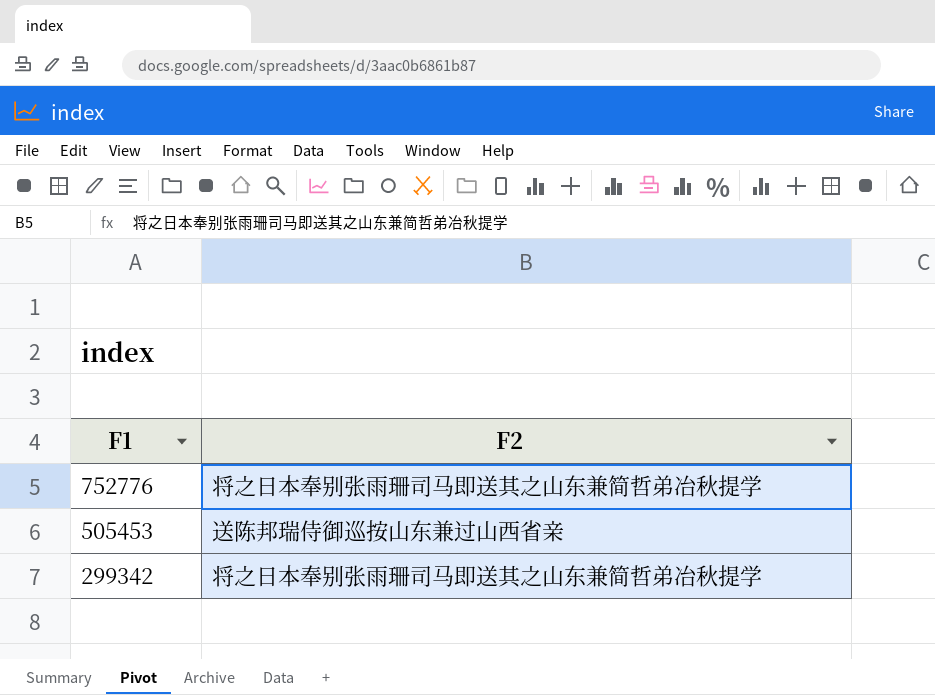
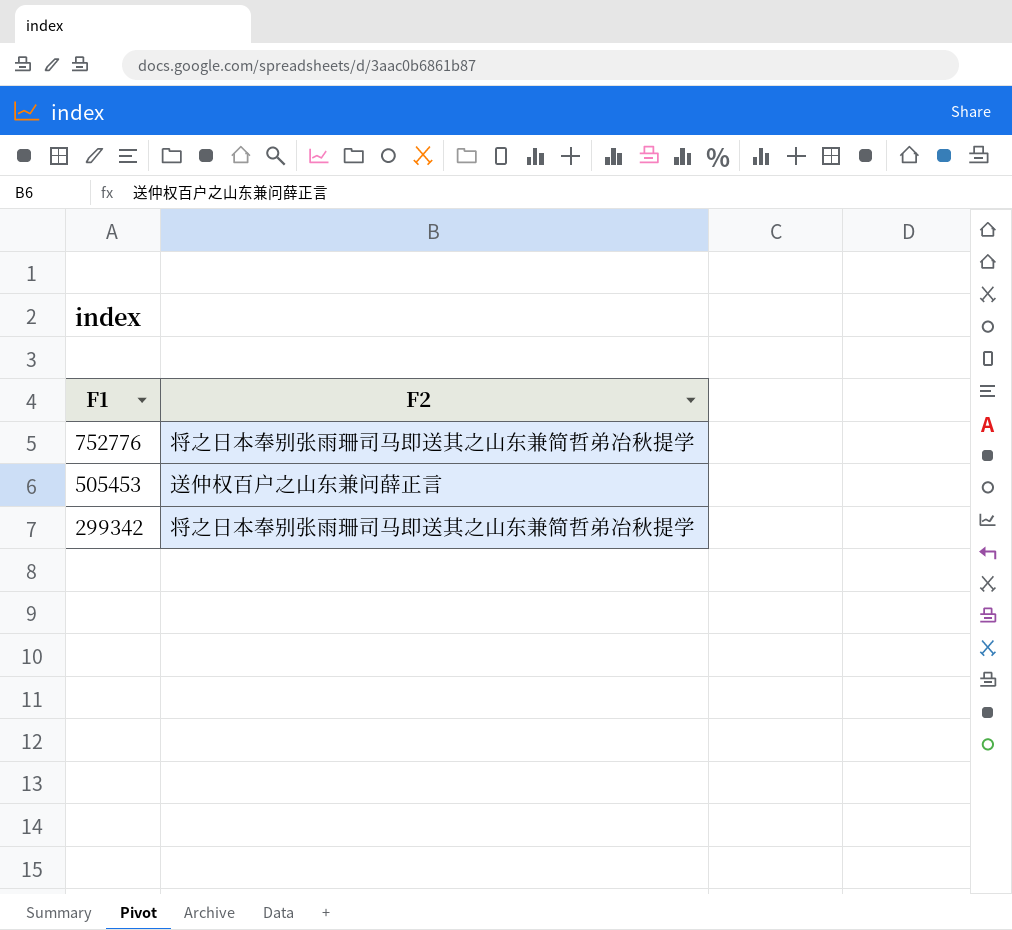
505453 | F2: 送陈邦瑞侍御巡按山东兼过山西省亲 -> 送仲权百户之山东兼问薛正言

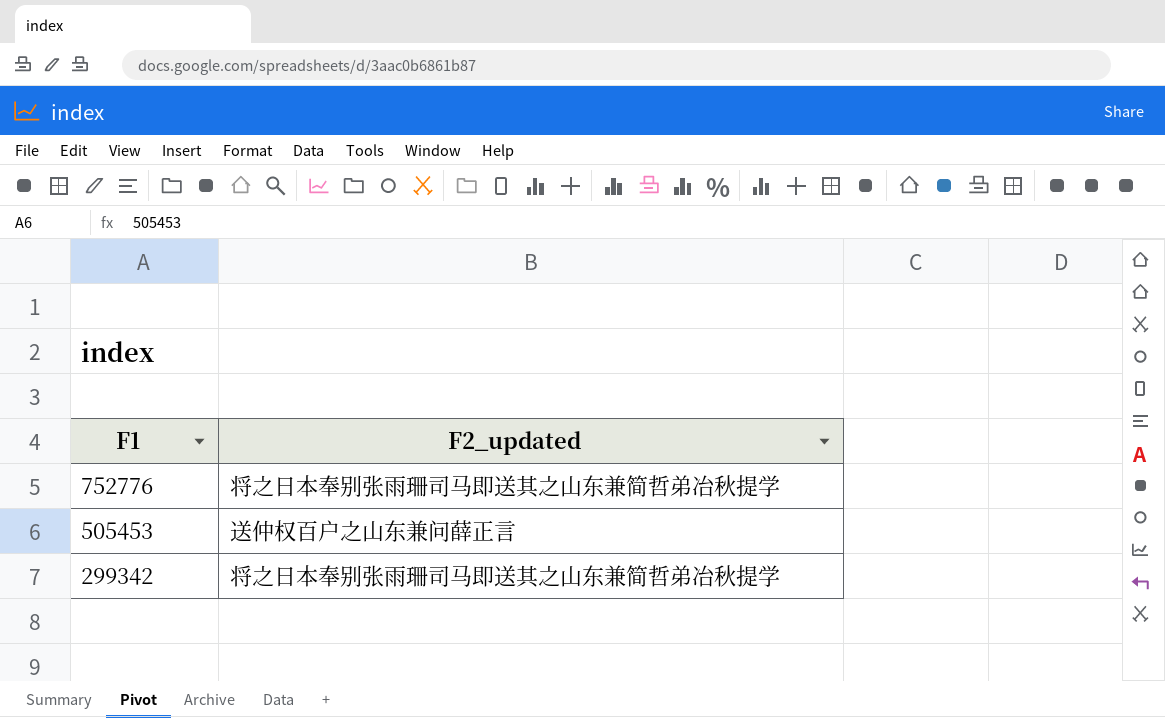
column name: F2 -> F2_updated

